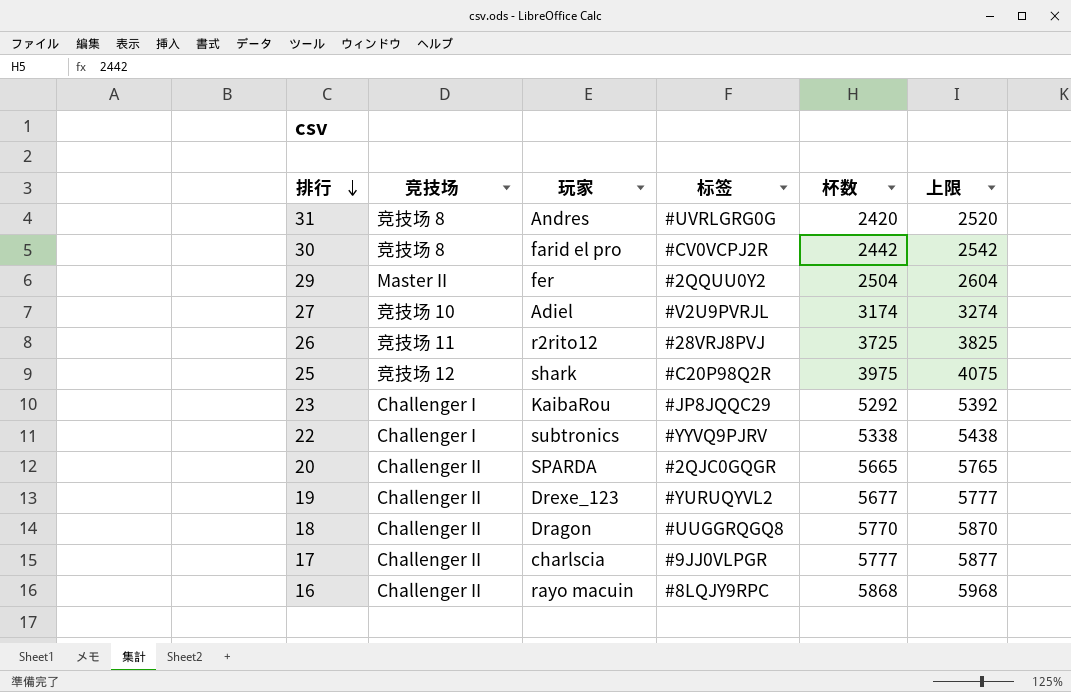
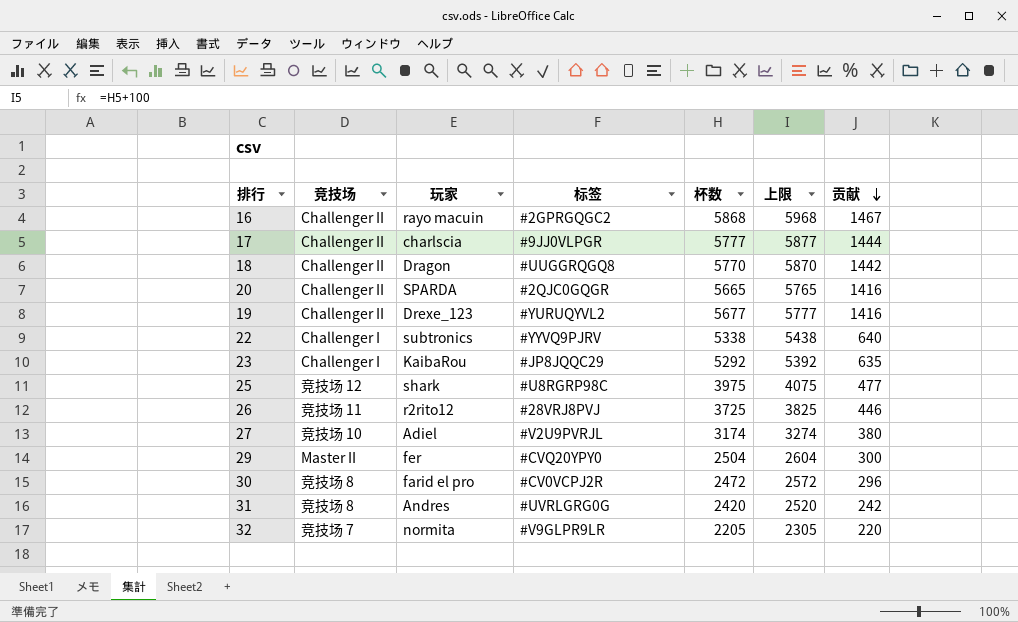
row order: 排行 descending -> 贡献 descending
column 贡献 | position: none -> 7
16 | 标签: #8LQJY9RPC -> #2GPRGQGC2
25 | 标签: #C20P98Q2R -> #U8RGRP98C
29 | 标签: #2QQUU0Y2 -> #CVQ20YPY0
30 | 杯数: 2442 -> 2472
30 | 上限: 2542 -> 2572
row 32: none -> 竞技场 7 | normita | #V9GLPR9LR | 2205 | 2305 | 220

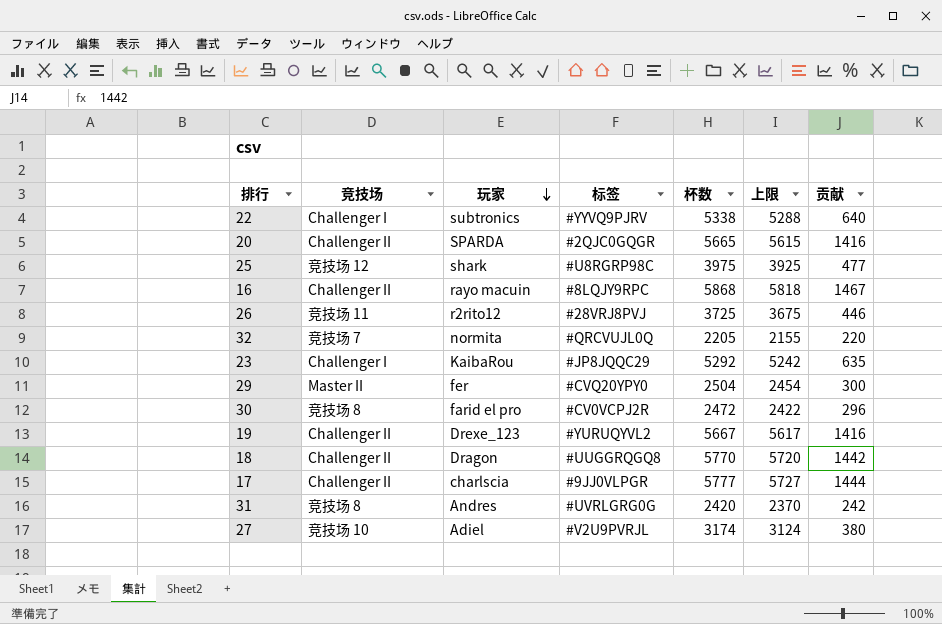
row order: 贡献 descending -> 玩家 descending
column 上限 | formula: [杯数] + 100 -> [杯数] - 50
16 | 标签: #2GPRGQGC2 -> #8LQJY9RPC
32 | 标签: #V9GLPR9LR -> #QRCVUJL0Q
19 | 杯数: 5677 -> 5667

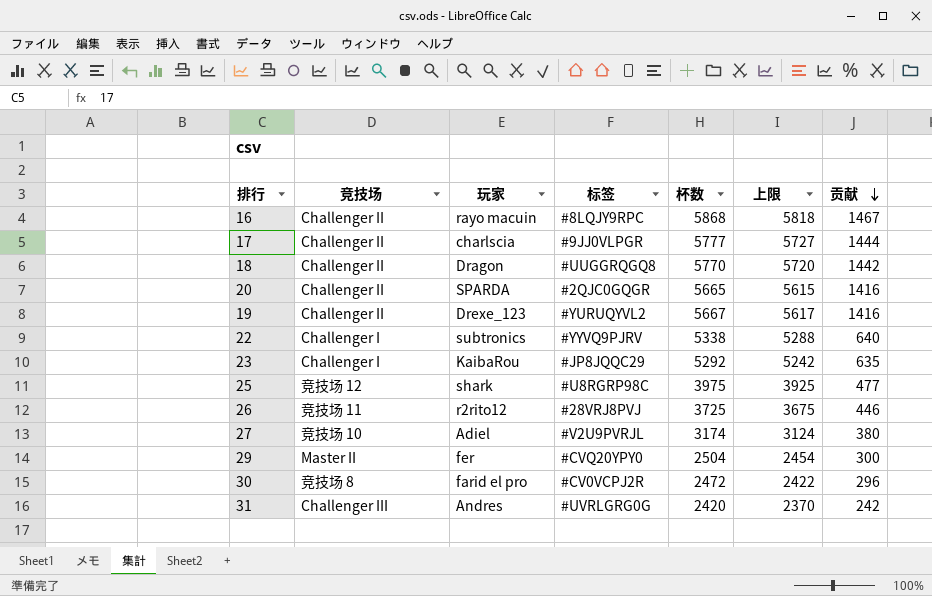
row order: 玩家 descending -> 贡献 descending
row 32: 竞技场 7 | normita | #QRCVUJL0Q | 2205 | 2155 | 220 -> none
31 | 竞技场: 竞技场 8 -> Challenger III

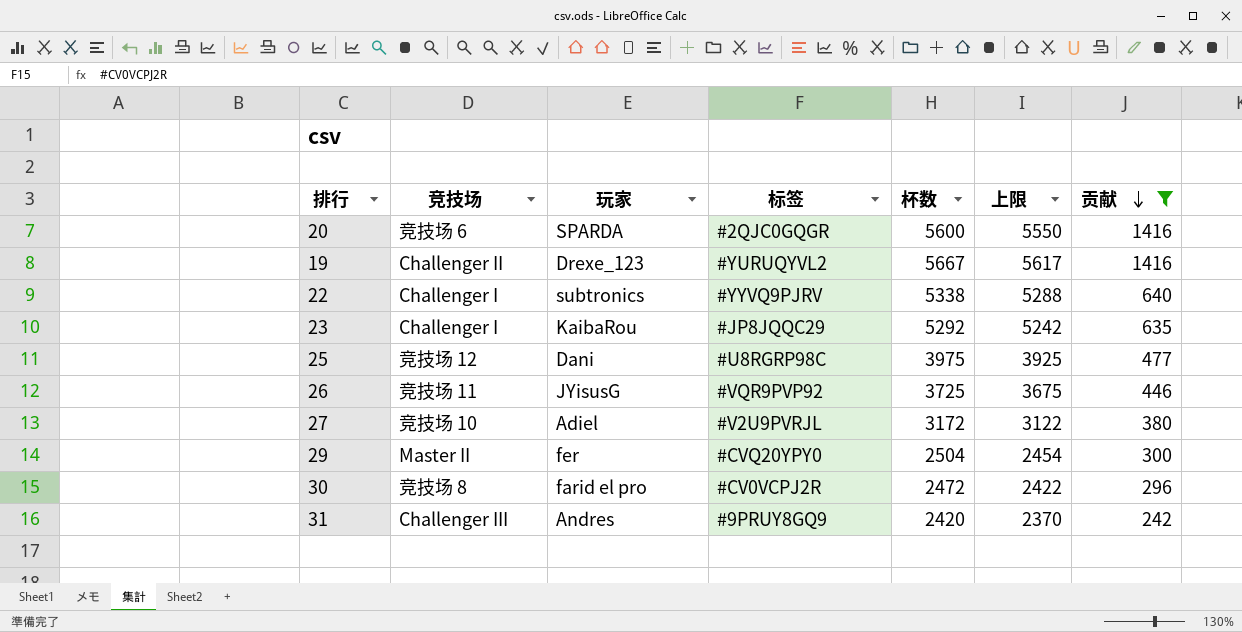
filter: none -> 贡献 <= 1416
20 | 竞技场: Challenger II -> 竞技场 6
20 | 杯数: 5665 -> 5600
20 | 上限: 5615 -> 5550
25 | 玩家: shark -> Dani
26 | 玩家: r2rito12 -> JYisusG
26 | 标签: #28VRJ8PVJ -> #VQR9PVP92
27 | 杯数: 3174 -> 3172
27 | 上限: 3124 -> 3122
31 | 标签: #UVRLGRG0G -> #9PRUY8GQ9

